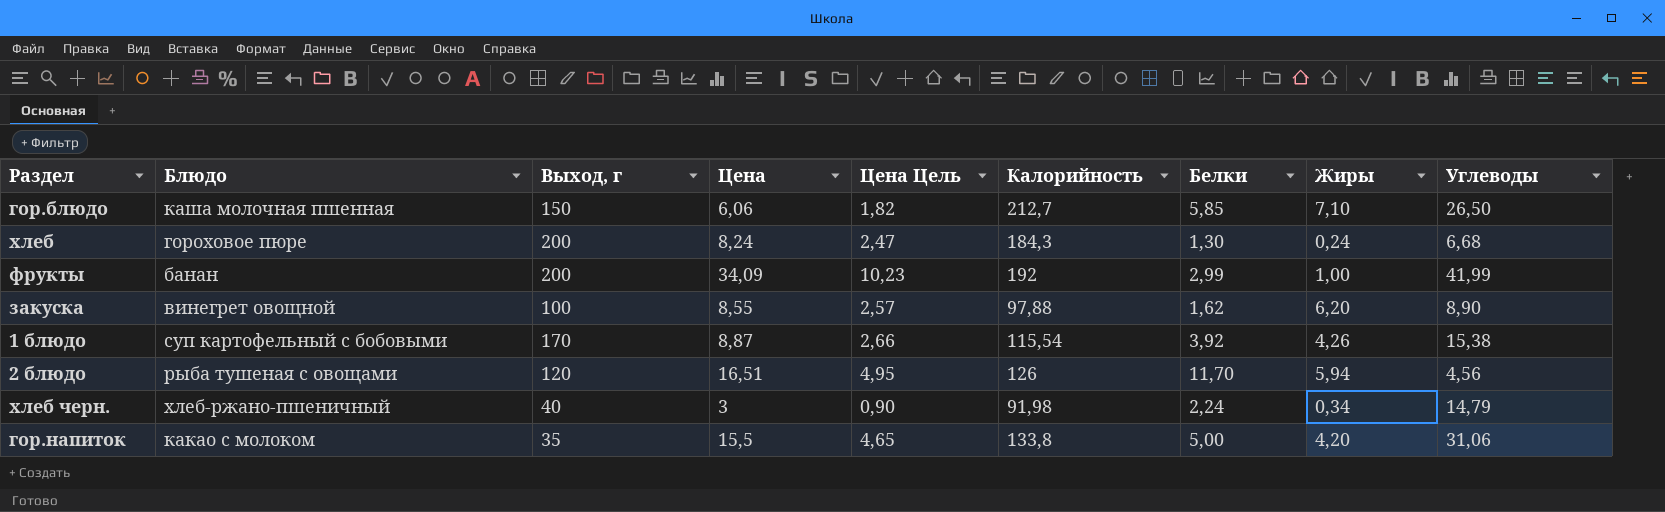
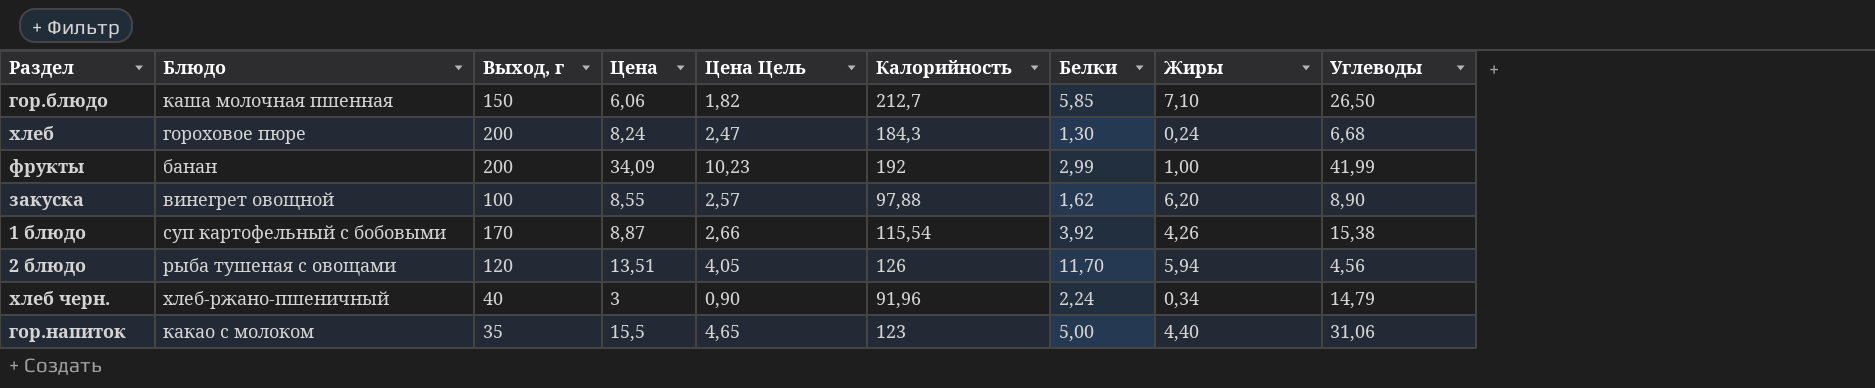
2 блюдо | Цена: 16,51 -> 13,51
2 блюдо | Цена Цель: 4,95 -> 4,05
хлеб черн. | Калорийность: 91,98 -> 91,96
гор.напиток | Калорийность: 133,8 -> 123
гор.напиток | Жиры: 4,20 -> 4,40

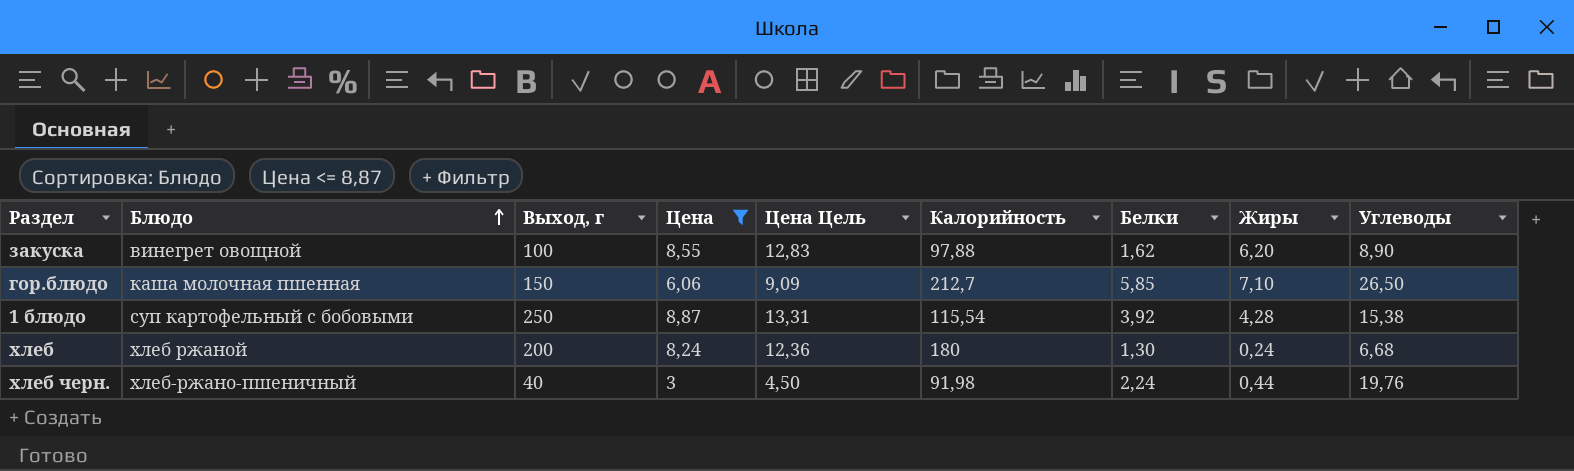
filter: none -> Цена <= 8,87
row order: none -> Блюдо ascending
column Цена Цель | formula: [Цена] * 0,3 -> [Цена] * 1,5
1 блюдо | Выход, г: 170 -> 250
1 блюдо | Жиры: 4,26 -> 4,28
хлеб | Блюдо: гороховое пюре -> хлеб ржаной
хлеб | Калорийность: 184,3 -> 180
хлеб черн. | Калорийность: 91,96 -> 91,98
хлеб черн. | Жиры: 0,34 -> 0,44
хлеб черн. | Углеводы: 14,79 -> 19,76

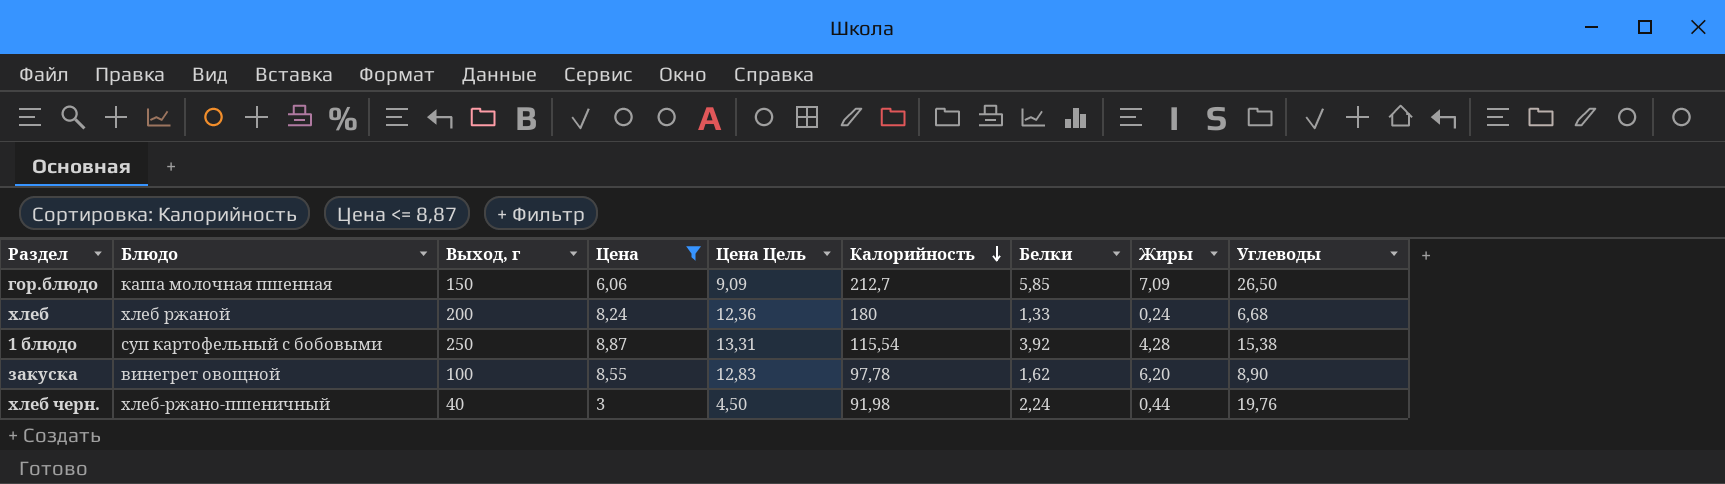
row order: Блюдо ascending -> Калорийность descending
гор.блюдо | Жиры: 7,10 -> 7,09
хлеб | Белки: 1,30 -> 1,33
закуска | Калорийность: 97,88 -> 97,78

